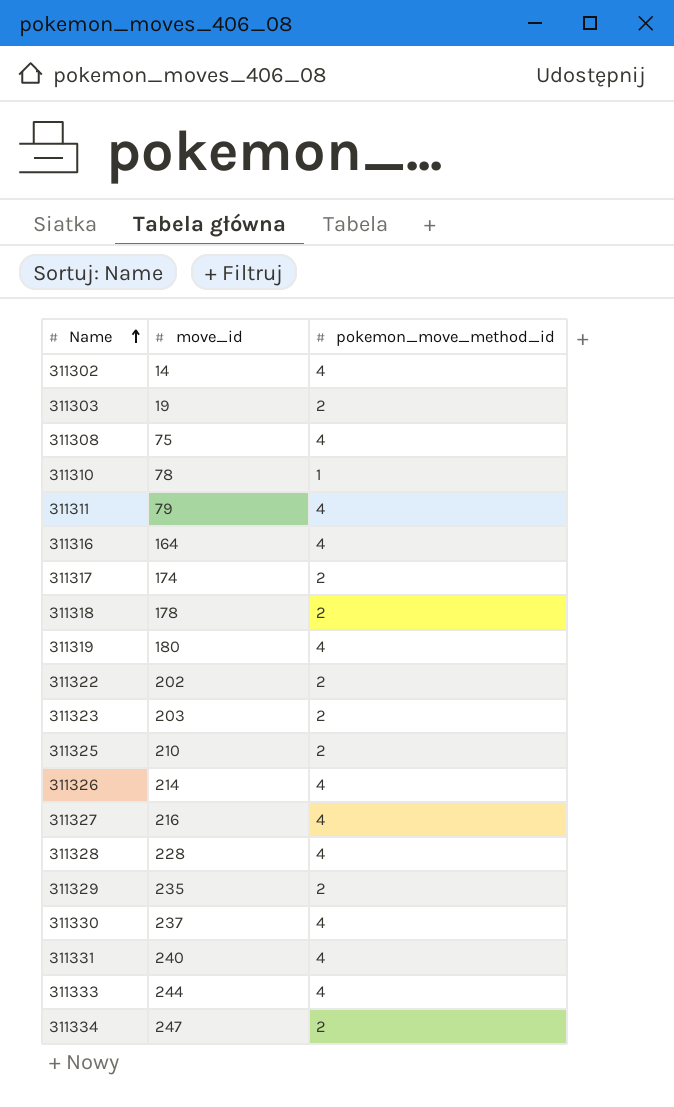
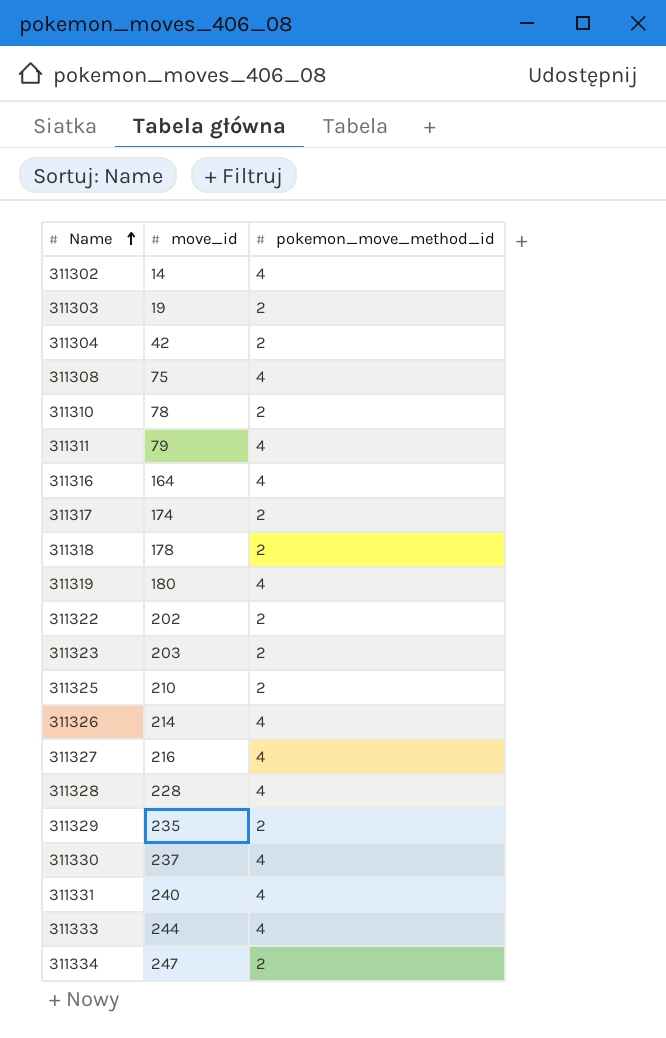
row 311304: none -> 42 | 2
311310 | pokemon_move_method_id: 1 -> 2

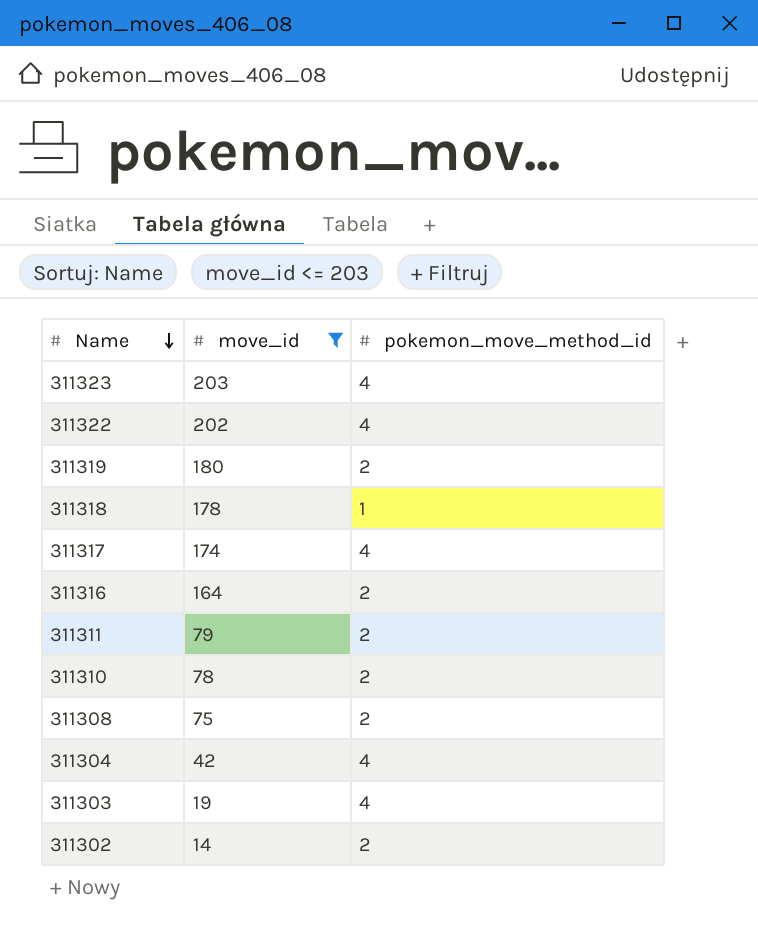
filter: none -> move_id <= 203
row order: Name ascending -> Name descending
311323 | pokemon_move_method_id: 2 -> 4
311322 | pokemon_move_method_id: 2 -> 4
311319 | pokemon_move_method_id: 4 -> 2
311318 | pokemon_move_method_id: 2 -> 1
311317 | pokemon_move_method_id: 2 -> 4
311316 | pokemon_move_method_id: 4 -> 2
311311 | pokemon_move_method_id: 4 -> 2
311308 | pokemon_move_method_id: 4 -> 2
311304 | pokemon_move_method_id: 2 -> 4
311303 | pokemon_move_method_id: 2 -> 4
311302 | pokemon_move_method_id: 4 -> 2

